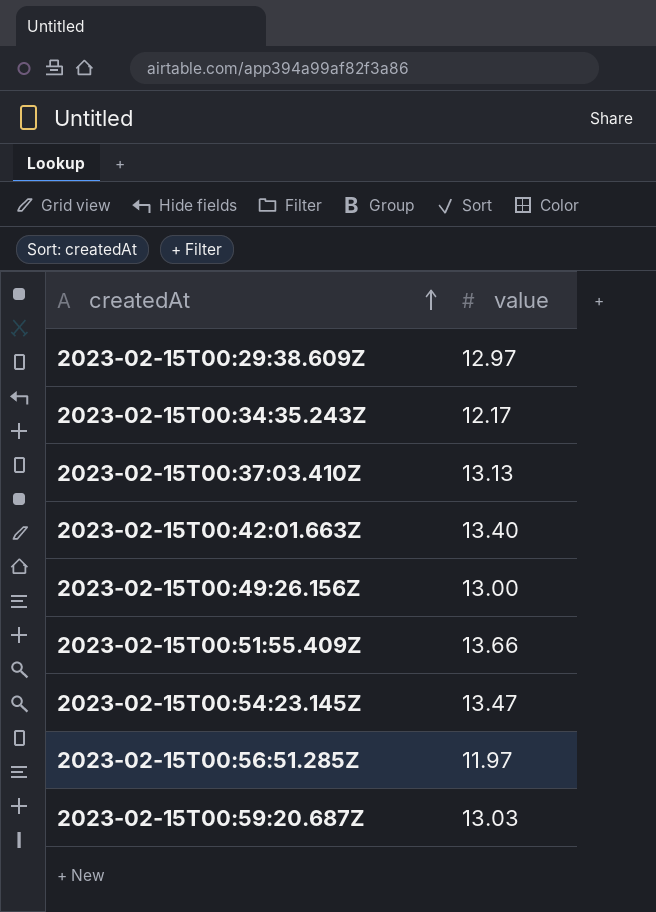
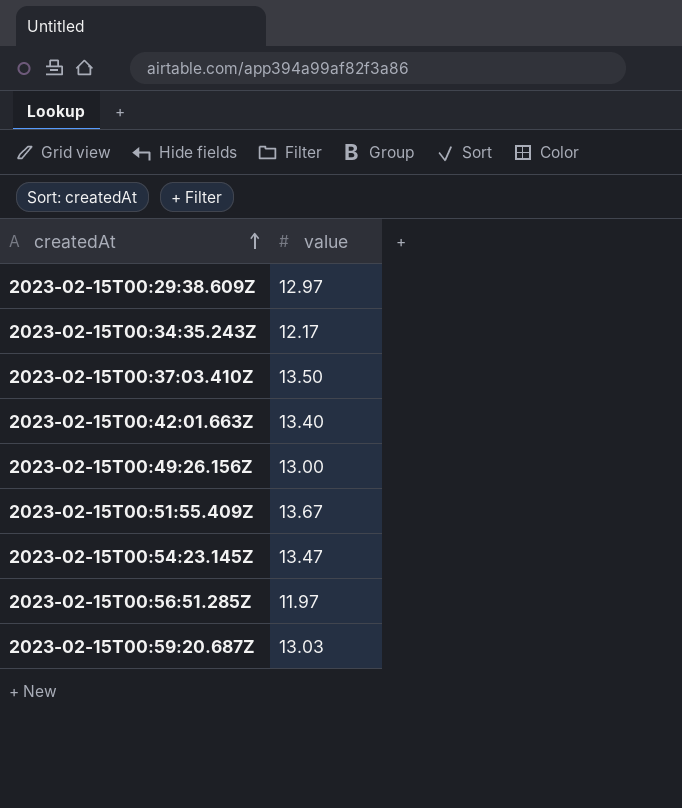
2023-02-15T00:37:03.410Z | value: 13.13 -> 13.50
2023-02-15T00:51:55.409Z | value: 13.66 -> 13.67

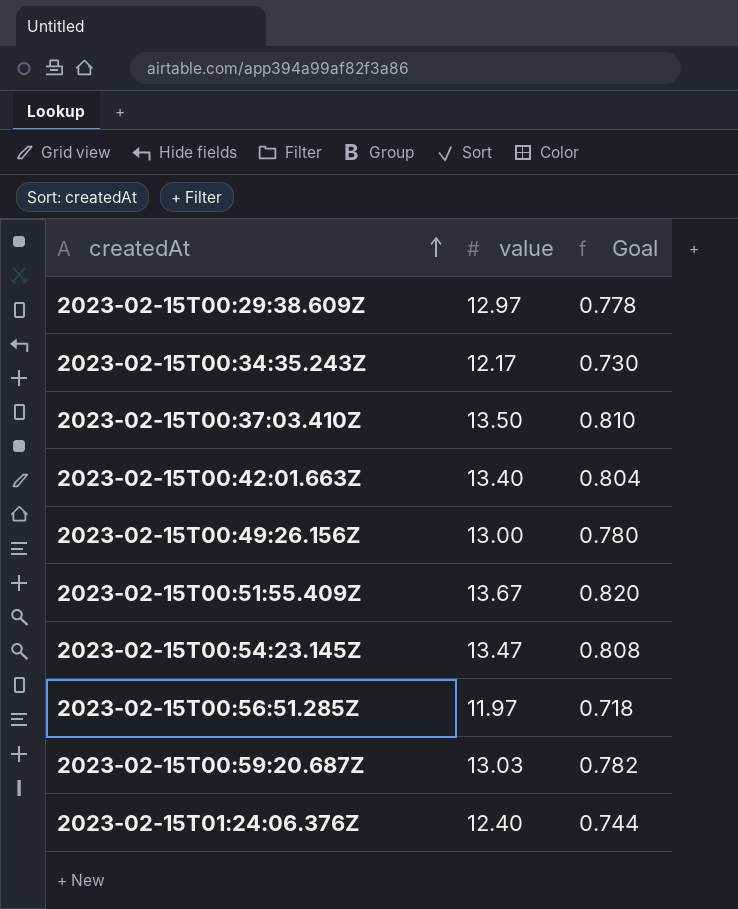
column Goal | formula: none -> [value] * 0.06
row 2023-02-15T01:24:06.376Z: none -> 12.40 | 0.744

